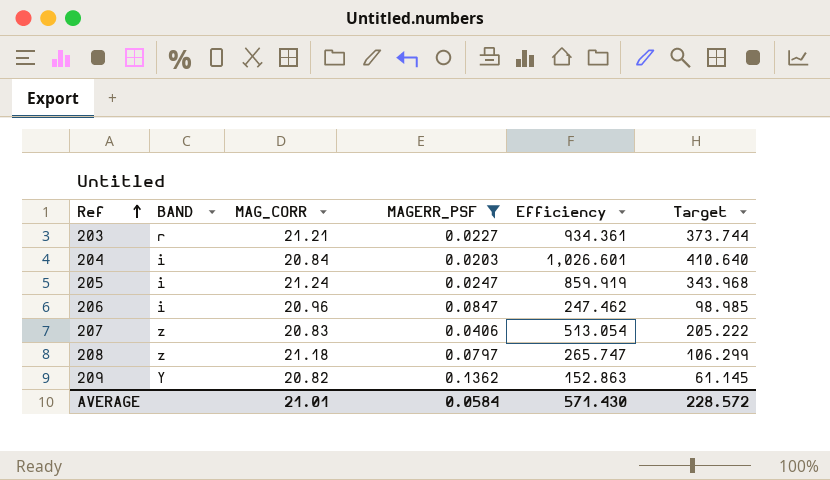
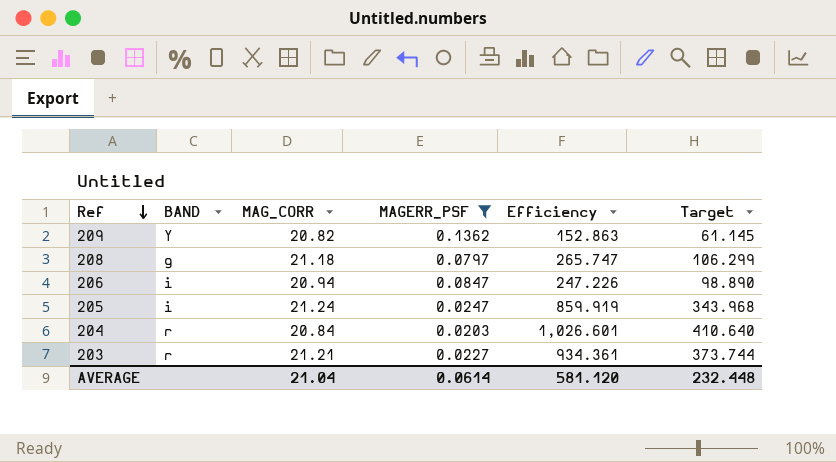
row order: Ref ascending -> Ref descending
row 207: z | 20.83 | 0.0406 | 513.054 | 205.222 -> none
208 | BAND: z -> g
206 | MAG_CORR: 20.96 -> 20.94
206 | Efficiency: 247.462 -> 247.226
206 | Target: 98.985 -> 98.890
204 | BAND: i -> r
AVERAGE | MAG_CORR: 21.01 -> 21.04
AVERAGE | MAGERR_PSF: 0.0584 -> 0.0614
AVERAGE | Efficiency: 571.430 -> 581.120
AVERAGE | Target: 228.572 -> 232.448

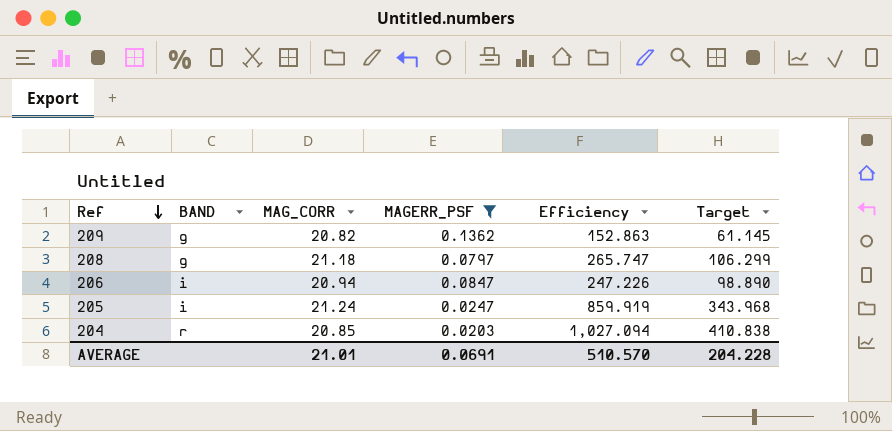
row 203: r | 21.21 | 0.0227 | 934.361 | 373.744 -> none
209 | BAND: Y -> g
204 | MAG_CORR: 20.84 -> 20.85
204 | Efficiency: 1,026.601 -> 1,027.094
204 | Target: 410.640 -> 410.838
AVERAGE | MAG_CORR: 21.04 -> 21.01
AVERAGE | MAGERR_PSF: 0.0614 -> 0.0691
AVERAGE | Efficiency: 581.120 -> 510.570
AVERAGE | Target: 232.448 -> 204.228

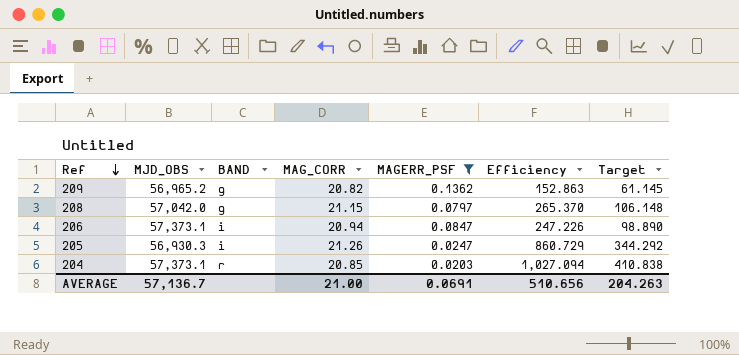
column MJD_OBS | position: none -> 2
208 | MAG_CORR: 21.18 -> 21.15
208 | Efficiency: 265.747 -> 265.370
208 | Target: 106.299 -> 106.148
205 | MAG_CORR: 21.24 -> 21.26
205 | Efficiency: 859.919 -> 860.729
205 | Target: 343.968 -> 344.292
AVERAGE | MAG_CORR: 21.01 -> 21.00
AVERAGE | Efficiency: 510.570 -> 510.656
AVERAGE | Target: 204.228 -> 204.263

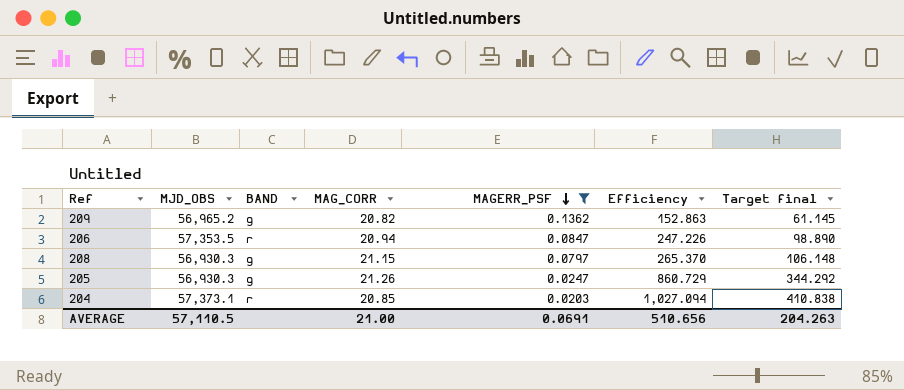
row order: Ref descending -> MAGERR_PSF descending
column name: Target -> Target final
206 | MJD_OBS: 57,373.1 -> 57,353.5
206 | BAND: i -> r
208 | MJD_OBS: 57,042.0 -> 56,930.3
205 | BAND: i -> g
AVERAGE | MJD_OBS: 57,136.7 -> 57,110.5

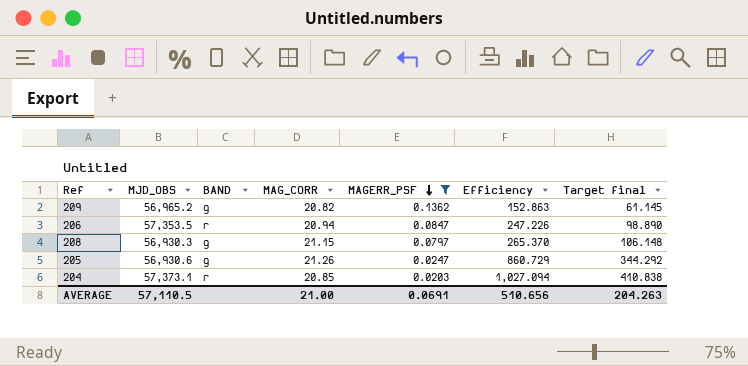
205 | MJD_OBS: 56,930.3 -> 56,930.6

